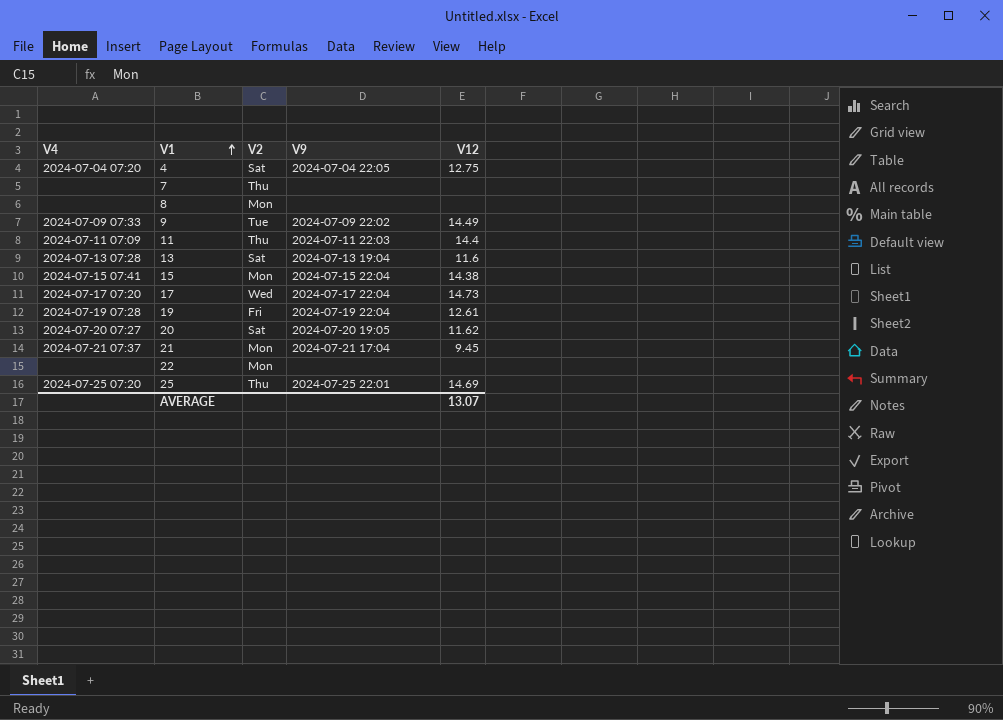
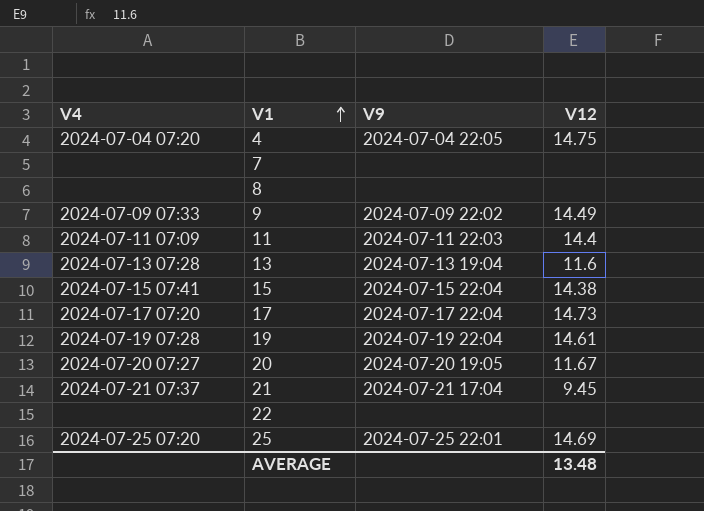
column V2 | position: 3 -> none
4 | V12: 12.75 -> 14.75
19 | V12: 12.61 -> 14.61
20 | V12: 11.62 -> 11.67
AVERAGE | V12: 13.07 -> 13.48

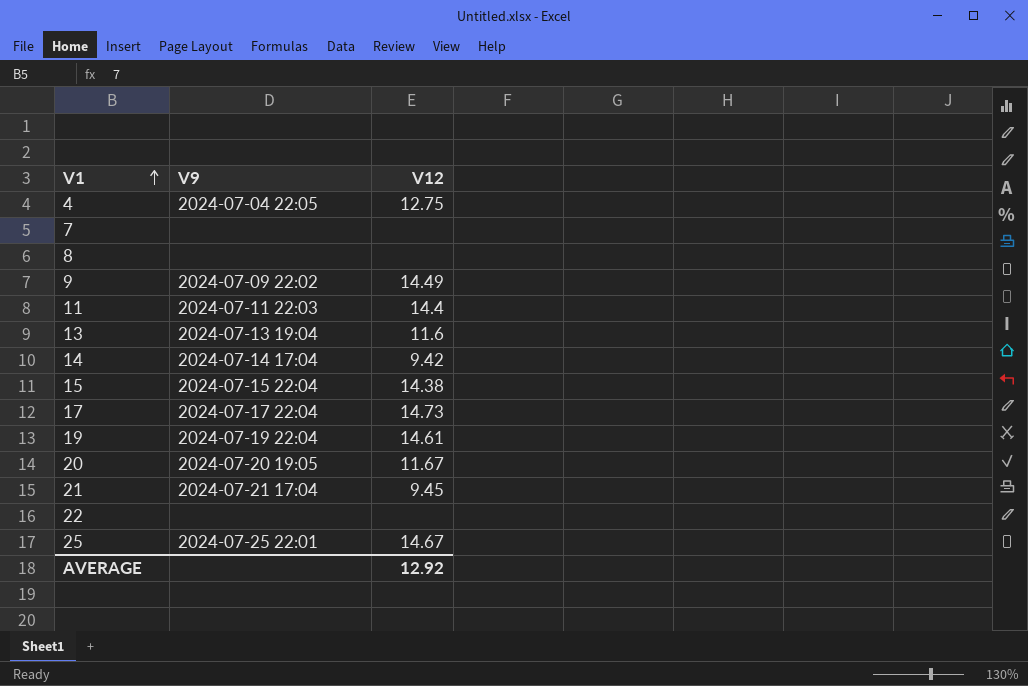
column V4 | position: 1 -> none
4 | V12: 14.75 -> 12.75
row 14: none -> 2024-07-14 17:04 | 9.42
25 | V12: 14.69 -> 14.67
AVERAGE | V12: 13.48 -> 12.92

